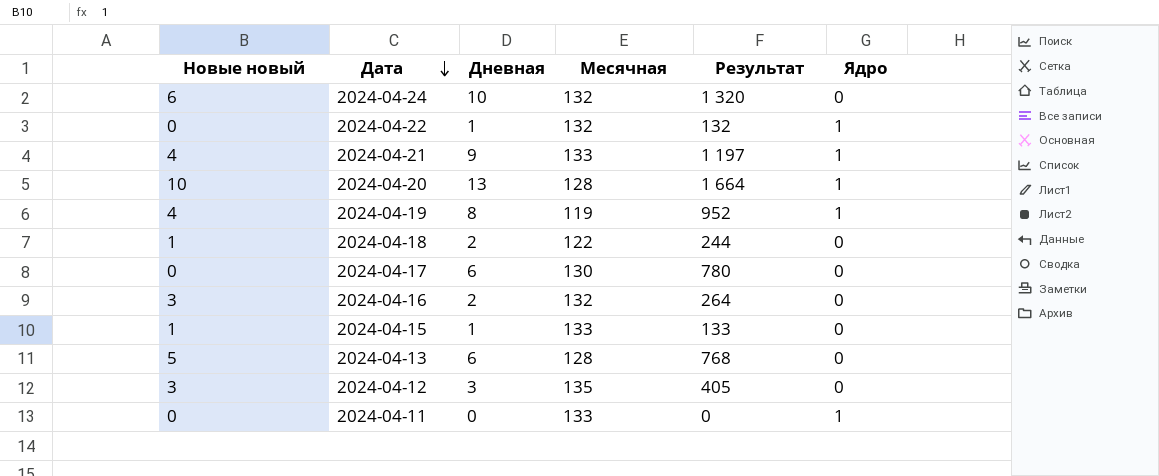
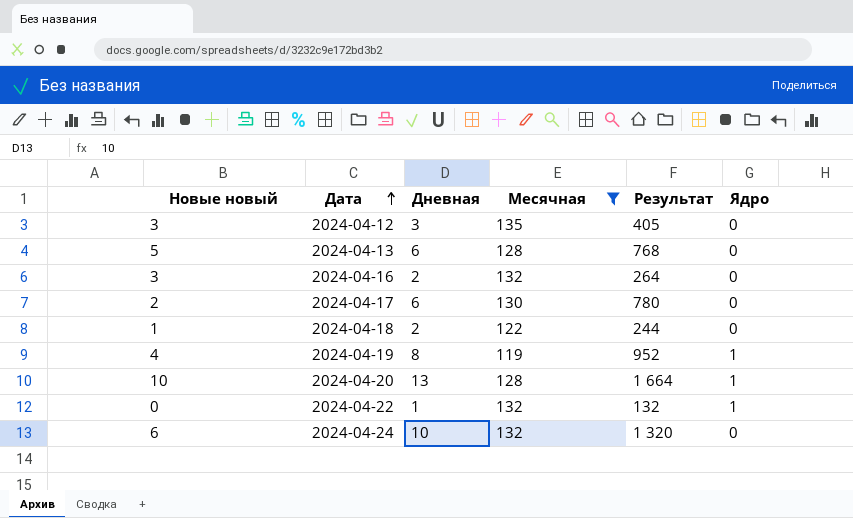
filter: none -> Месячная != 133
row order: Дата descending -> Дата ascending
2024-04-17 | Новые новый: 0 -> 2

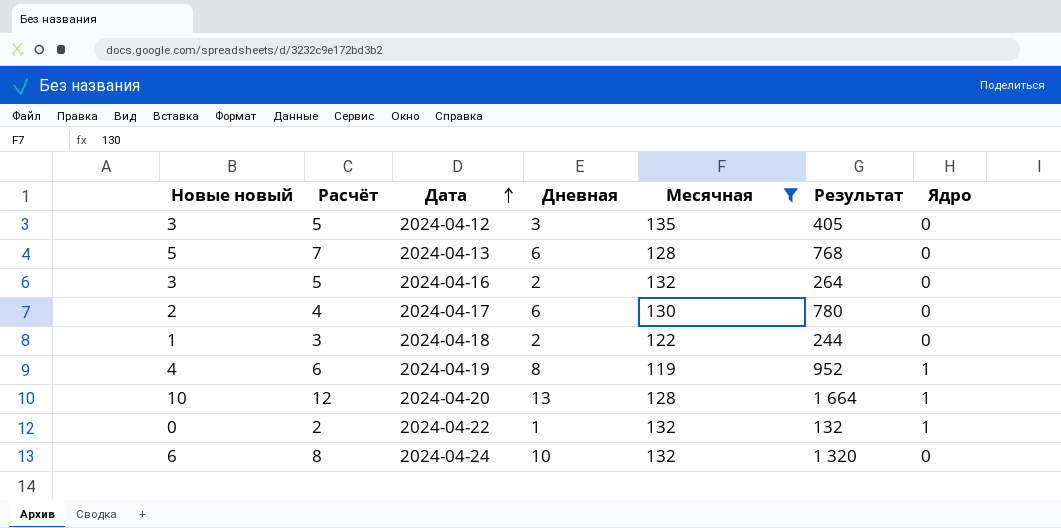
column Расчёт | formula: none -> [Новые новый] + 2

